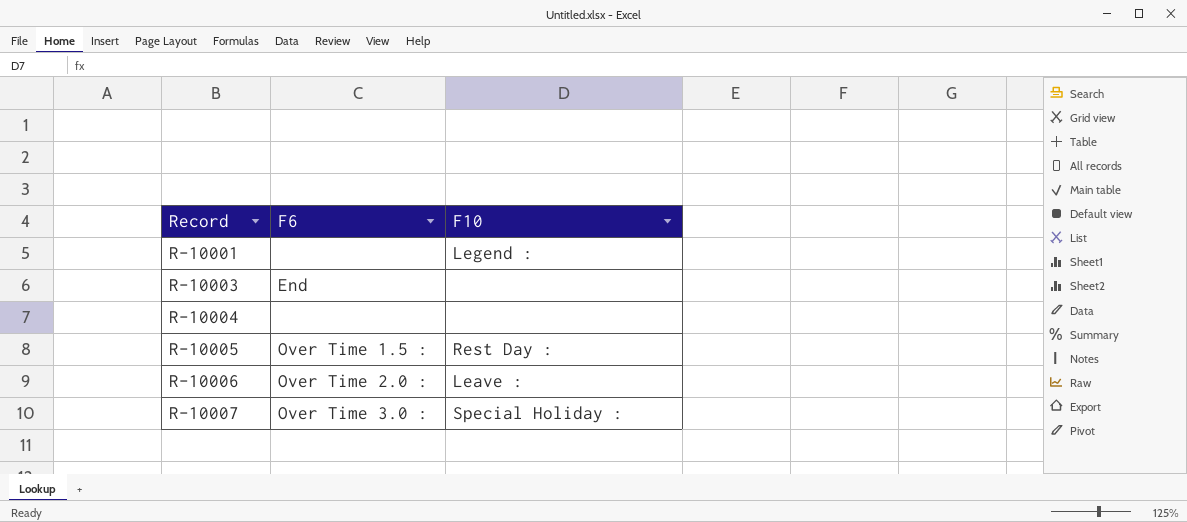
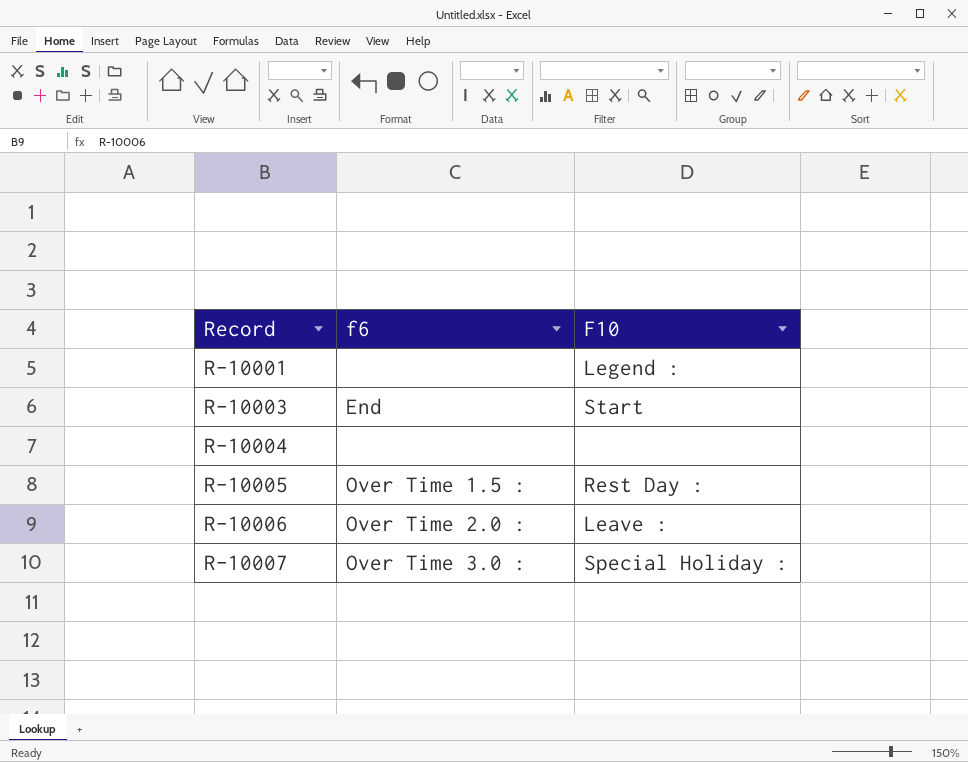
column name: F6 -> f6
R-10003 | F10: none -> Start

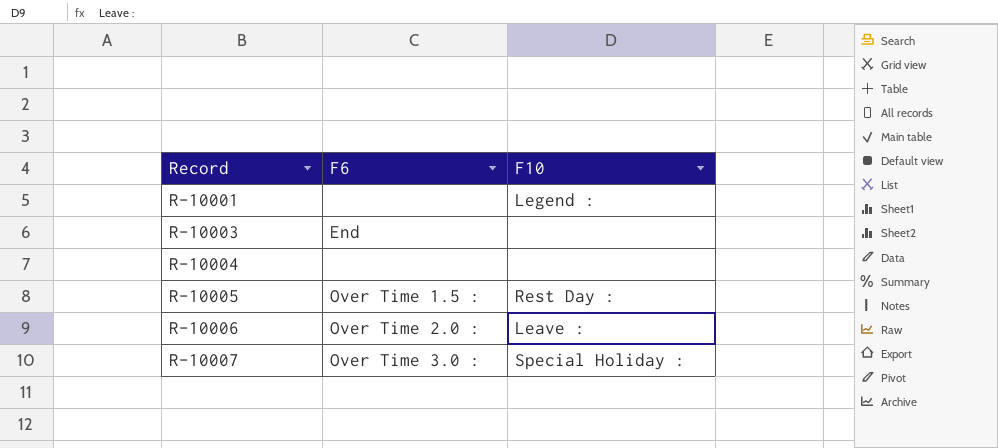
column name: f6 -> F6
R-10003 | F10: Start -> none

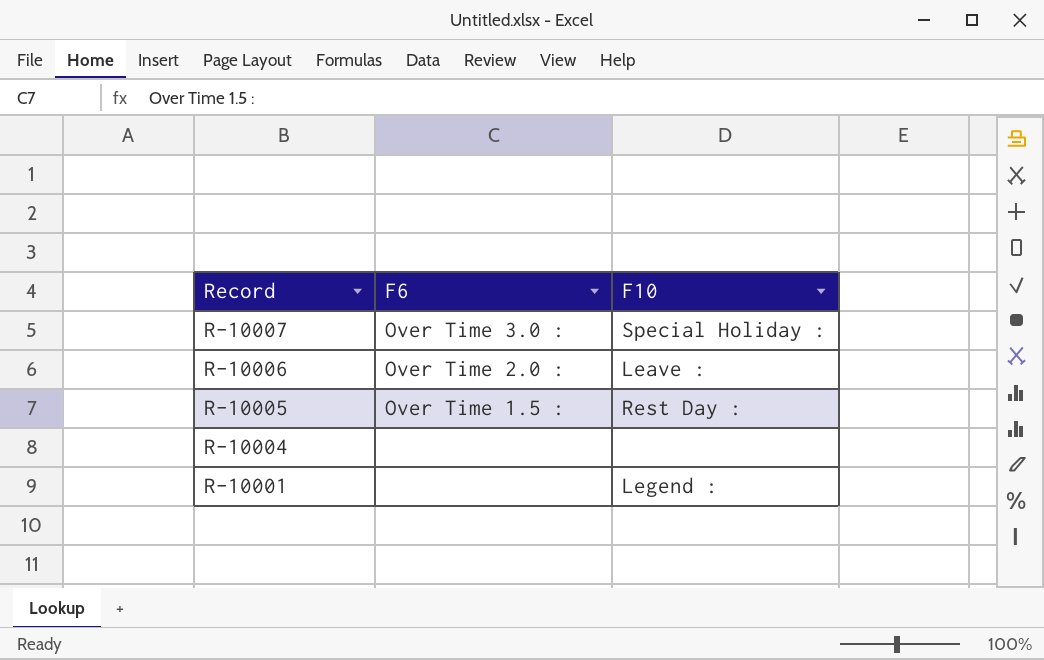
row order: Record ascending -> Record descending
row R-10003: End | none -> none

